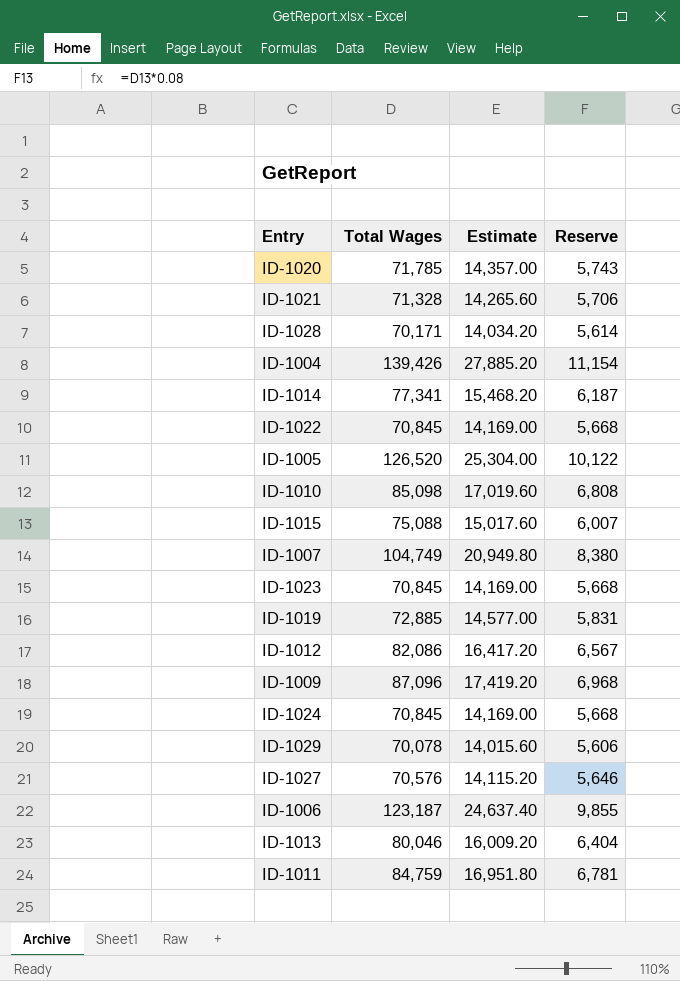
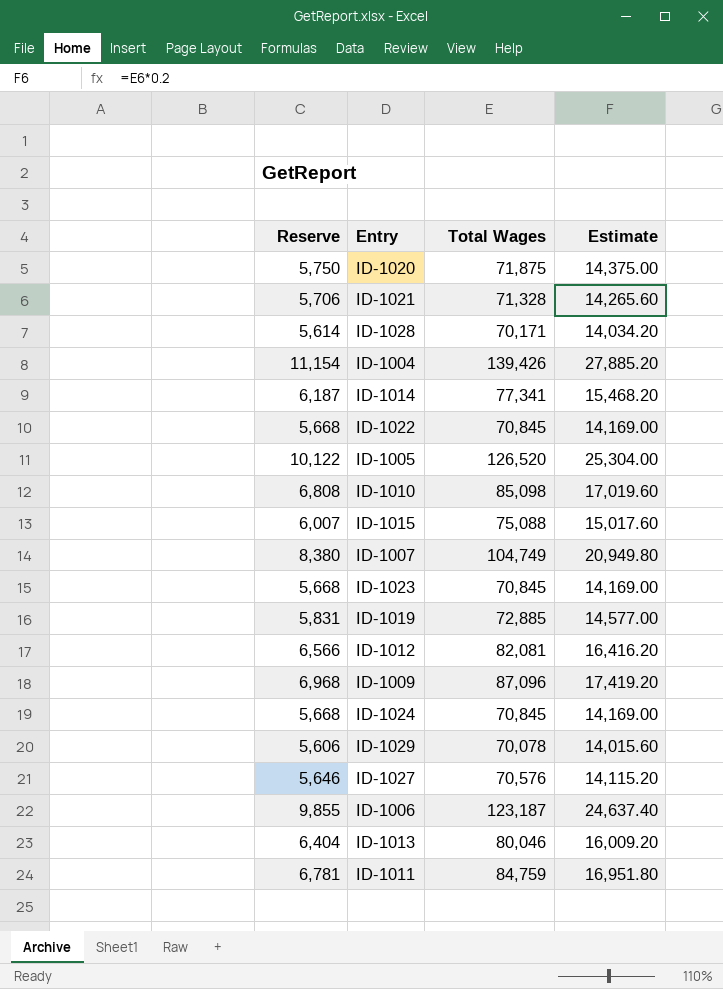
column Reserve | position: 4 -> 1
ID-1020 | Reserve: 5,743 -> 5,750
ID-1020 | Total Wages: 71,785 -> 71,875
ID-1020 | Estimate: 14,357.00 -> 14,375.00
ID-1012 | Reserve: 6,567 -> 6,566
ID-1012 | Total Wages: 82,086 -> 82,081
ID-1012 | Estimate: 16,417.20 -> 16,416.20

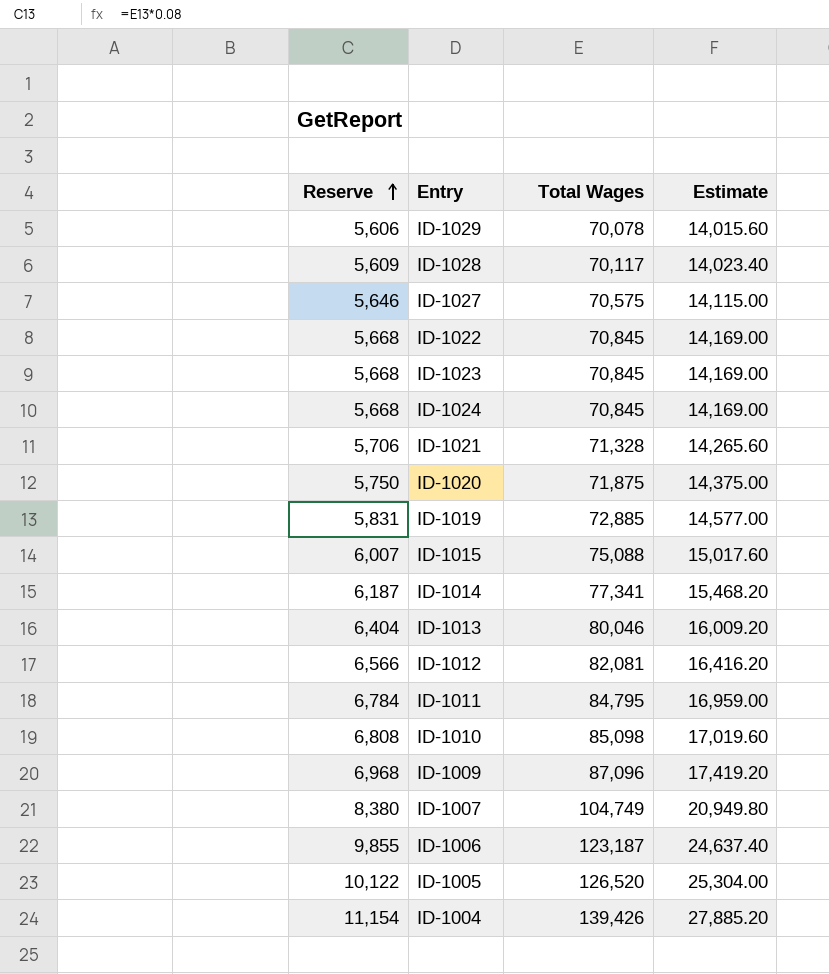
row order: none -> Reserve ascending
ID-1028 | Reserve: 5,614 -> 5,609
ID-1028 | Total Wages: 70,171 -> 70,117
ID-1028 | Estimate: 14,034.20 -> 14,023.40
ID-1027 | Total Wages: 70,576 -> 70,575
ID-1027 | Estimate: 14,115.20 -> 14,115.00
ID-1011 | Reserve: 6,781 -> 6,784
ID-1011 | Total Wages: 84,759 -> 84,795
ID-1011 | Estimate: 16,951.80 -> 16,959.00

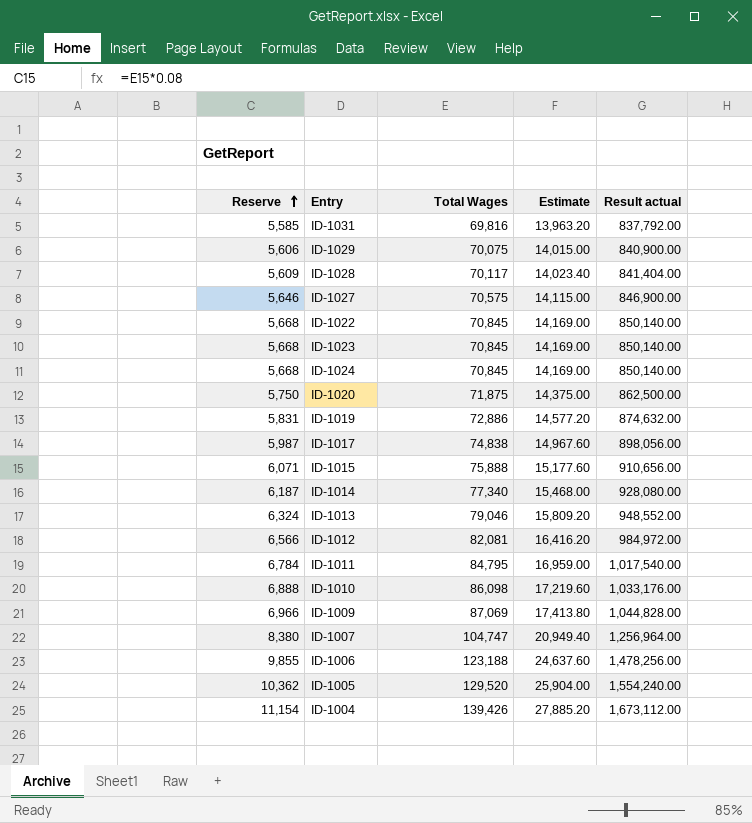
column Result actual | formula: none -> [Total Wages] * 12
row ID-1021: 5,706 | 71,328 | 14,265.60 -> none
row ID-1031: none -> 5,585 | 69,816 | 13,963.20 | 837,792.00
ID-1029 | Total Wages: 70,078 -> 70,075
ID-1029 | Estimate: 14,015.60 -> 14,015.00
ID-1019 | Total Wages: 72,885 -> 72,886
ID-1019 | Estimate: 14,577.00 -> 14,577.20
row ID-1017: none -> 5,987 | 74,838 | 14,967.60 | 898,056.00
ID-1015 | Reserve: 6,007 -> 6,071
ID-1015 | Total Wages: 75,088 -> 75,888
ID-1015 | Estimate: 15,017.60 -> 15,177.60
ID-1014 | Total Wages: 77,341 -> 77,340
ID-1014 | Estimate: 15,468.20 -> 15,468.00
ID-1013 | Reserve: 6,404 -> 6,324
ID-1013 | Total Wages: 80,046 -> 79,046
ID-1013 | Estimate: 16,009.20 -> 15,809.20
ID-1010 | Reserve: 6,808 -> 6,888
ID-1010 | Total Wages: 85,098 -> 86,098
ID-1010 | Estimate: 17,019.60 -> 17,219.60
ID-1009 | Reserve: 6,968 -> 6,966
ID-1009 | Total Wages: 87,096 -> 87,069
ID-1009 | Estimate: 17,419.20 -> 17,413.80
ID-1007 | Total Wages: 104,749 -> 104,747
ID-1007 | Estimate: 20,949.80 -> 20,949.40
ID-1006 | Total Wages: 123,187 -> 123,188
ID-1006 | Estimate: 24,637.40 -> 24,637.60
ID-1005 | Reserve: 10,122 -> 10,362
ID-1005 | Total Wages: 126,520 -> 129,520
ID-1005 | Estimate: 25,304.00 -> 25,904.00

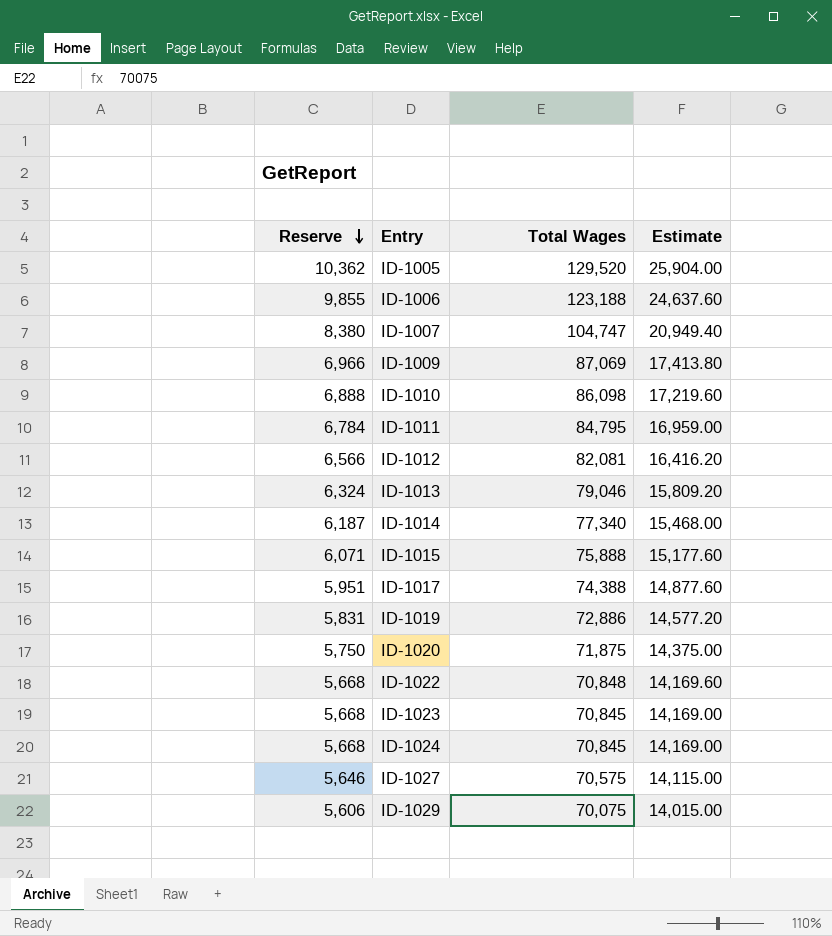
row order: Reserve ascending -> Reserve descending
column Result actual | formula: [Total Wages] * 12 -> none
row ID-1031: 5,585 | 69,816 | 13,963.20 | 837,792.00 -> none
row ID-1028: 5,609 | 70,117 | 14,023.40 | 841,404.00 -> none
row ID-1004: 11,154 | 139,426 | 27,885.20 | 1,673,112.00 -> none
ID-1017 | Reserve: 5,987 -> 5,951
ID-1017 | Total Wages: 74,838 -> 74,388
ID-1017 | Estimate: 14,967.60 -> 14,877.60
ID-1022 | Total Wages: 70,845 -> 70,848
ID-1022 | Estimate: 14,169.00 -> 14,169.60

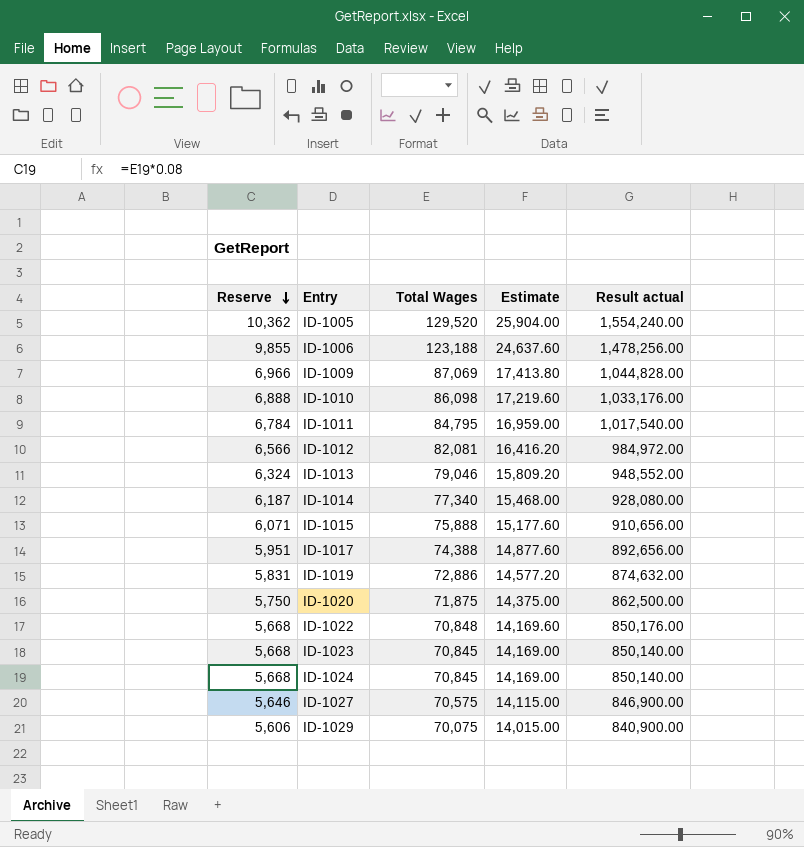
column Result actual | formula: none -> [Total Wages] * 12
row ID-1007: 8,380 | 104,747 | 20,949.40 -> none

